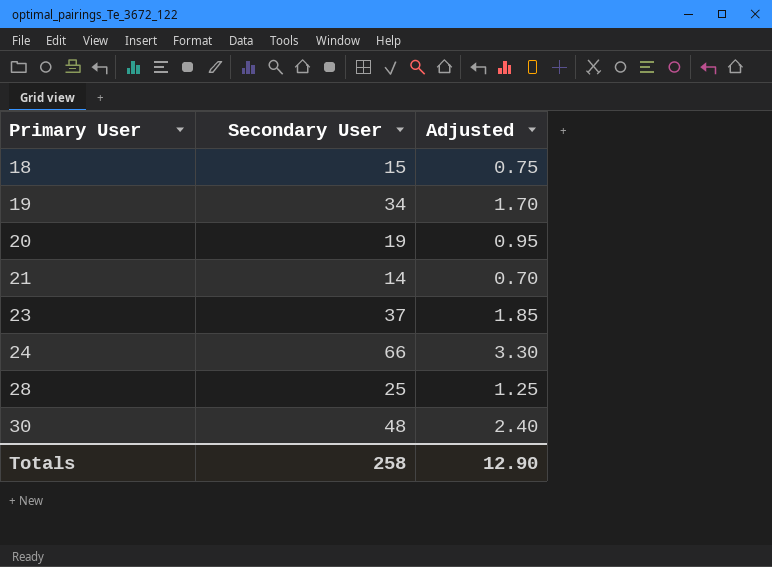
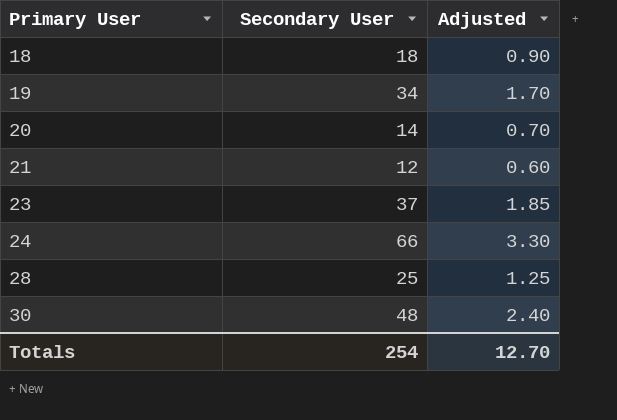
18 | Secondary User: 15 -> 18
18 | Adjusted: 0.75 -> 0.90
20 | Secondary User: 19 -> 14
20 | Adjusted: 0.95 -> 0.70
21 | Secondary User: 14 -> 12
21 | Adjusted: 0.70 -> 0.60
Totals | Secondary User: 258 -> 254
Totals | Adjusted: 12.90 -> 12.70

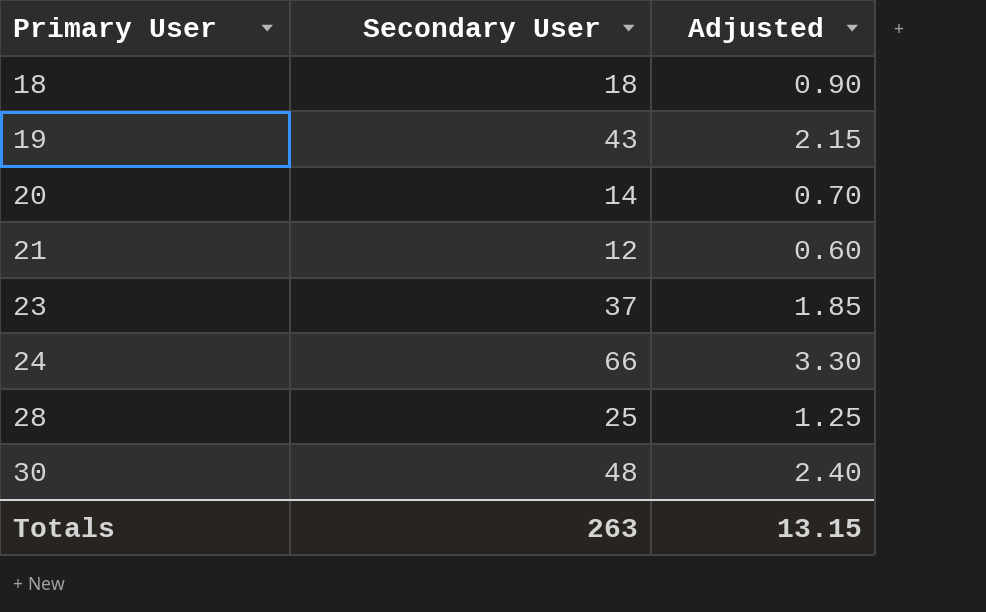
19 | Secondary User: 34 -> 43
19 | Adjusted: 1.70 -> 2.15
Totals | Secondary User: 254 -> 263
Totals | Adjusted: 12.70 -> 13.15

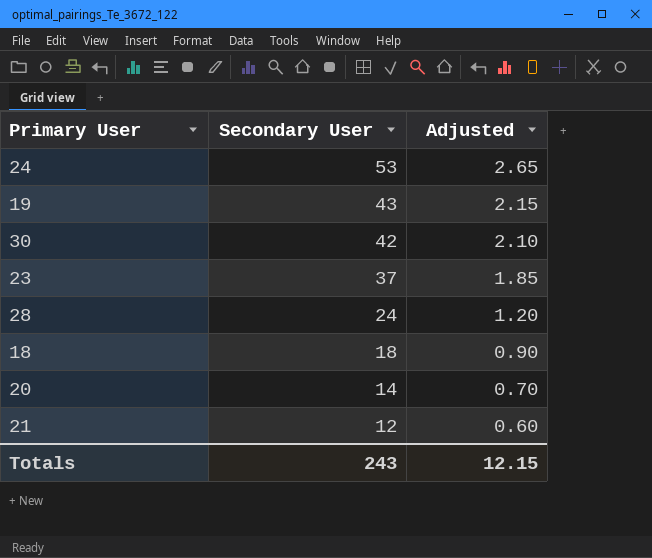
row order: Primary User ascending -> Secondary User descending
24 | Secondary User: 66 -> 53
24 | Adjusted: 3.30 -> 2.65
30 | Secondary User: 48 -> 42
30 | Adjusted: 2.40 -> 2.10
28 | Secondary User: 25 -> 24
28 | Adjusted: 1.25 -> 1.20
Totals | Secondary User: 263 -> 243
Totals | Adjusted: 13.15 -> 12.15

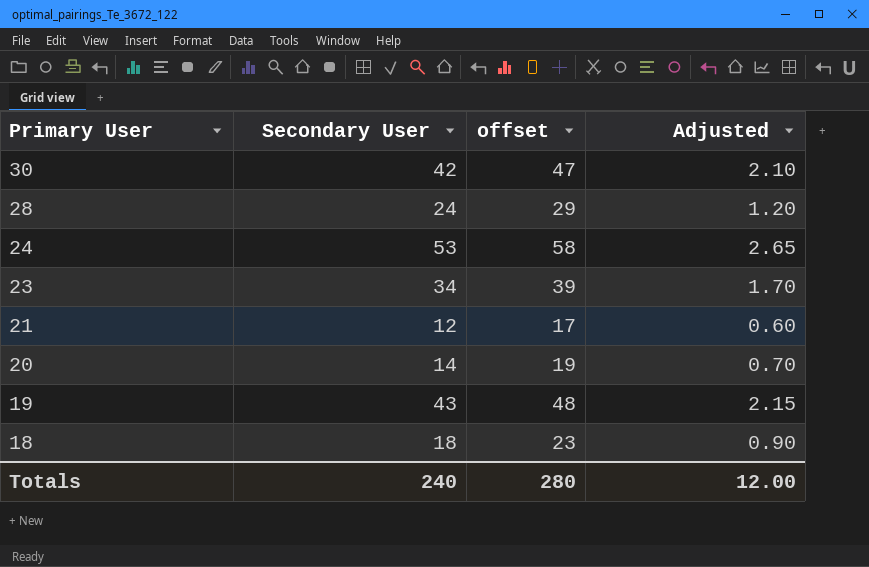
row order: Secondary User descending -> Primary User descending
column offset | formula: none -> [Secondary User] + 5
23 | Secondary User: 37 -> 34
23 | Adjusted: 1.85 -> 1.70
Totals | Secondary User: 243 -> 240
Totals | Adjusted: 12.15 -> 12.00

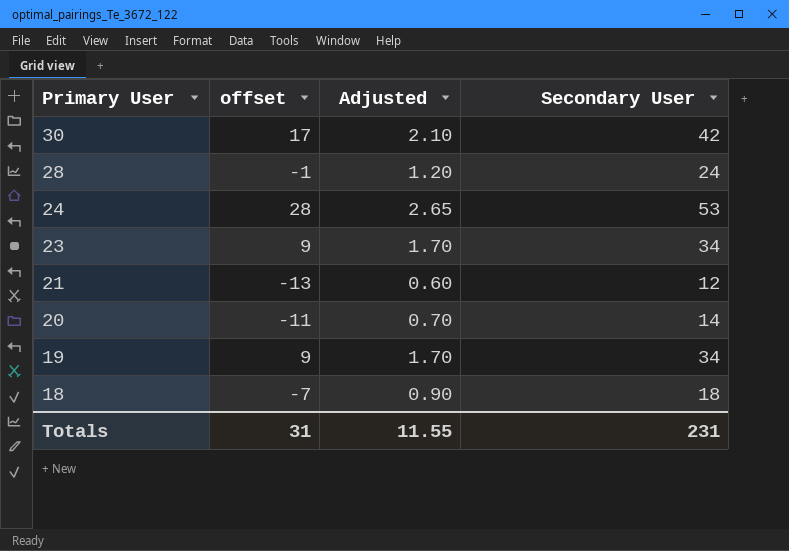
column offset | formula: [Secondary User] + 5 -> [Secondary User] - 25
column Secondary User | position: 2 -> 4
19 | Adjusted: 2.15 -> 1.70
19 | Secondary User: 43 -> 34
Totals | offset: 280 -> 31
Totals | Adjusted: 12.00 -> 11.55
Totals | Secondary User: 240 -> 231

